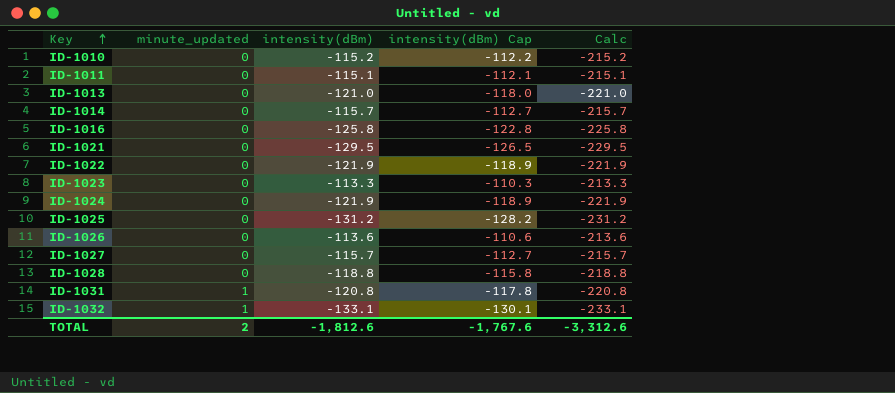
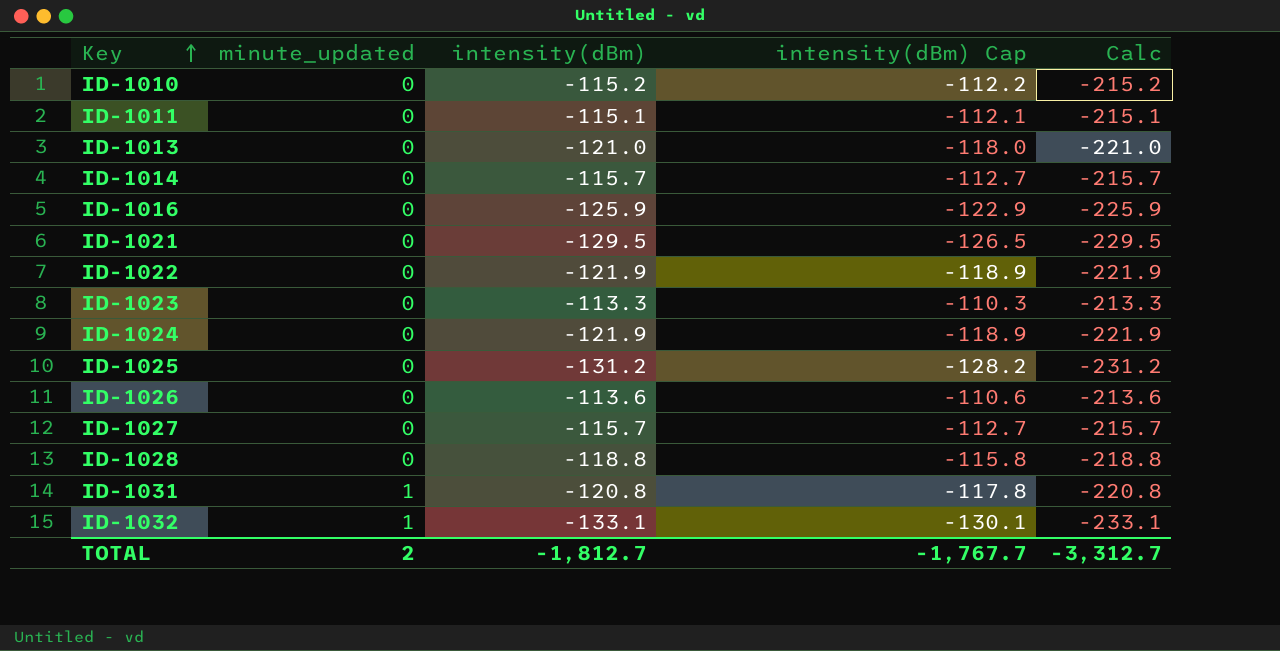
ID-1016 | intensity(dBm): -125.8 -> -125.9
ID-1016 | intensity(dBm) Cap: -122.8 -> -122.9
ID-1016 | Calc: -225.8 -> -225.9
TOTAL | intensity(dBm): -1,812.6 -> -1,812.7
TOTAL | intensity(dBm) Cap: -1,767.6 -> -1,767.7
TOTAL | Calc: -3,312.6 -> -3,312.7

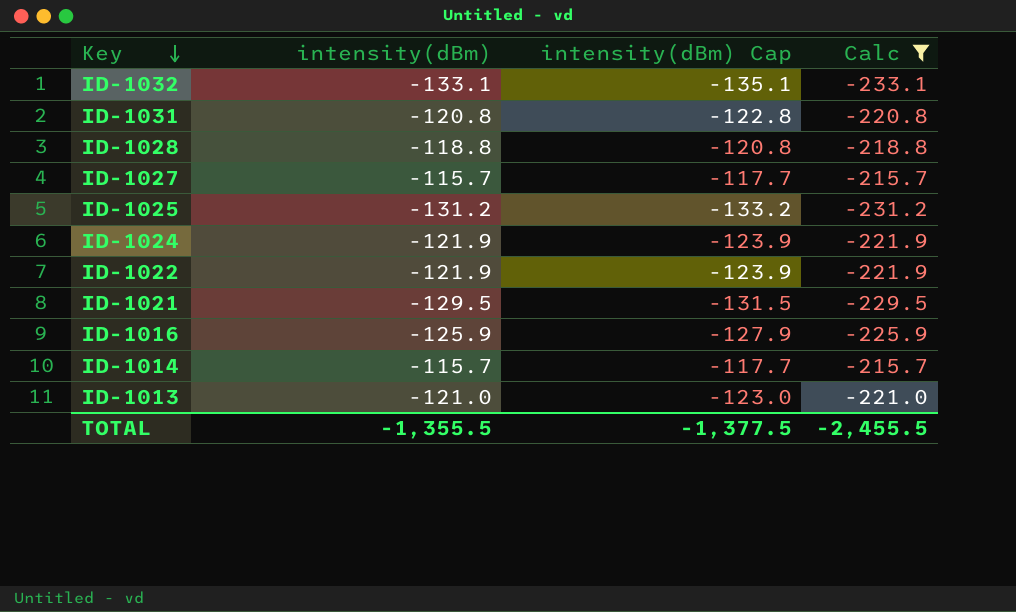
filter: none -> Calc <= -215.7
row order: Key ascending -> Key descending
column minute_updated | position: 2 -> none
column intensity(dBm) Cap | formula: [intensity(dBm)] + 3 -> [intensity(dBm)] - 2
TOTAL | intensity(dBm): -1,812.7 -> -1,355.5
TOTAL | intensity(dBm) Cap: -1,767.7 -> -1,377.5
TOTAL | Calc: -3,312.7 -> -2,455.5

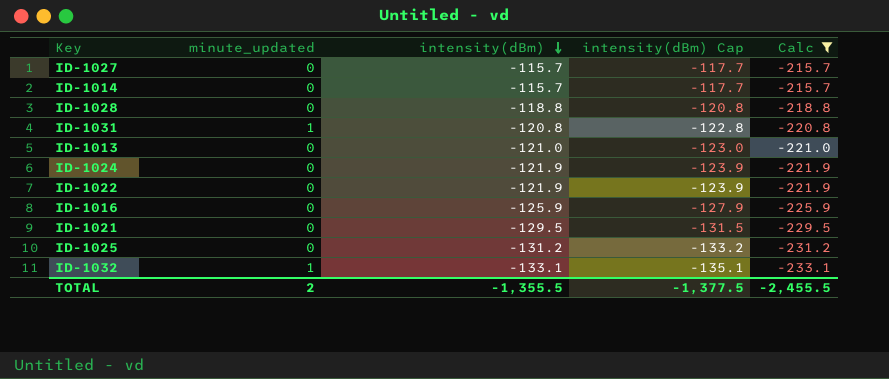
row order: Key descending -> intensity(dBm) descending
column minute_updated | position: none -> 2

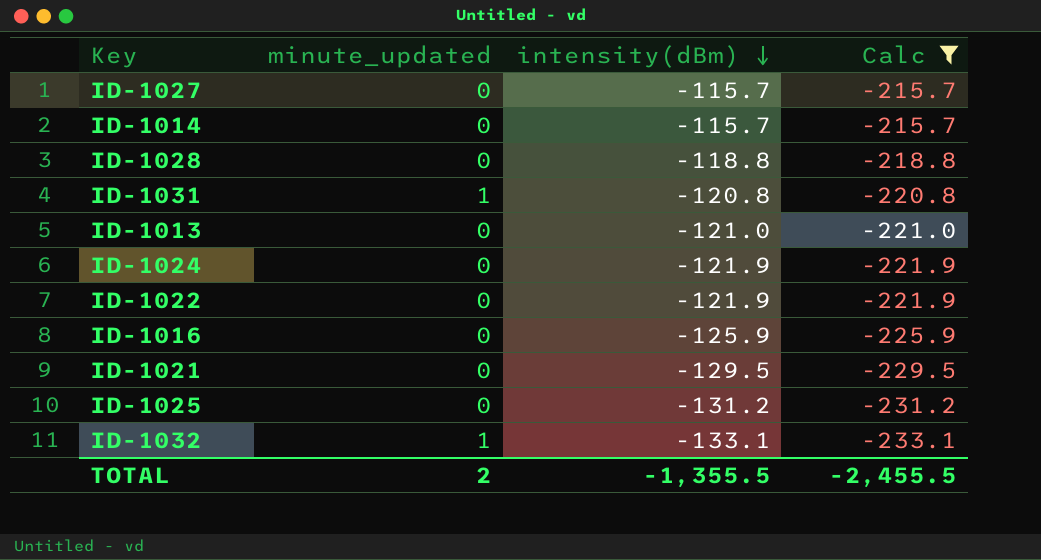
column intensity(dBm) Cap | formula: [intensity(dBm)] - 2 -> none

